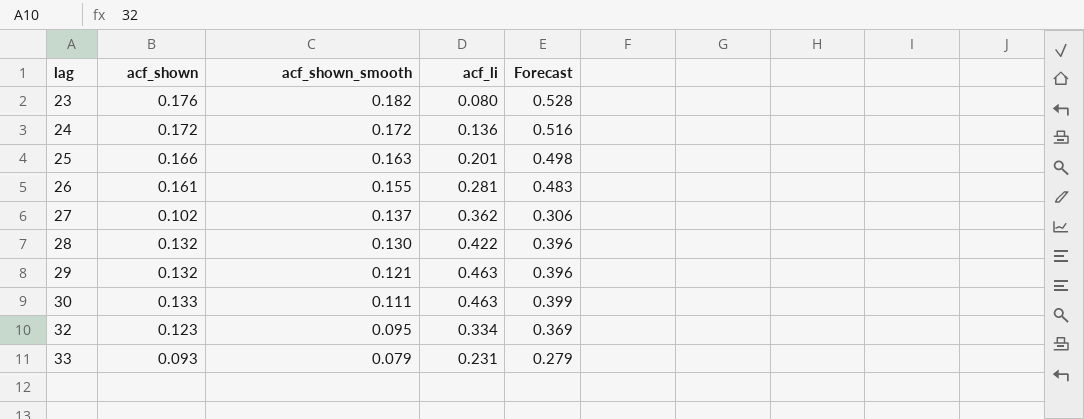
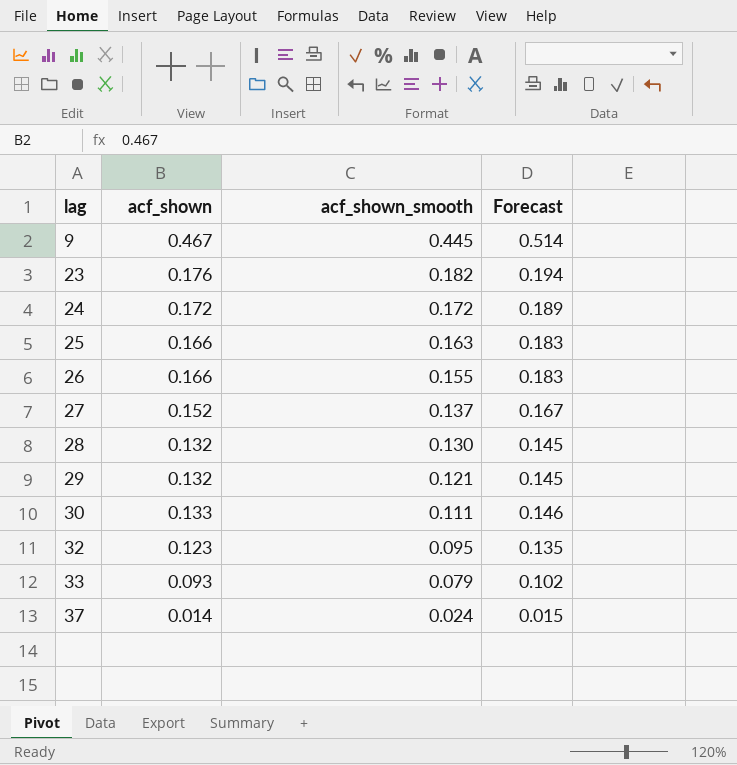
column acf_li | position: 4 -> none
column Forecast | formula: [acf_shown] * 3 -> [acf_shown] * 1.1
row 9: none -> 0.467 | 0.445 | 0.514
26 | acf_shown: 0.161 -> 0.166
27 | acf_shown: 0.102 -> 0.152
row 37: none -> 0.014 | 0.024 | 0.015

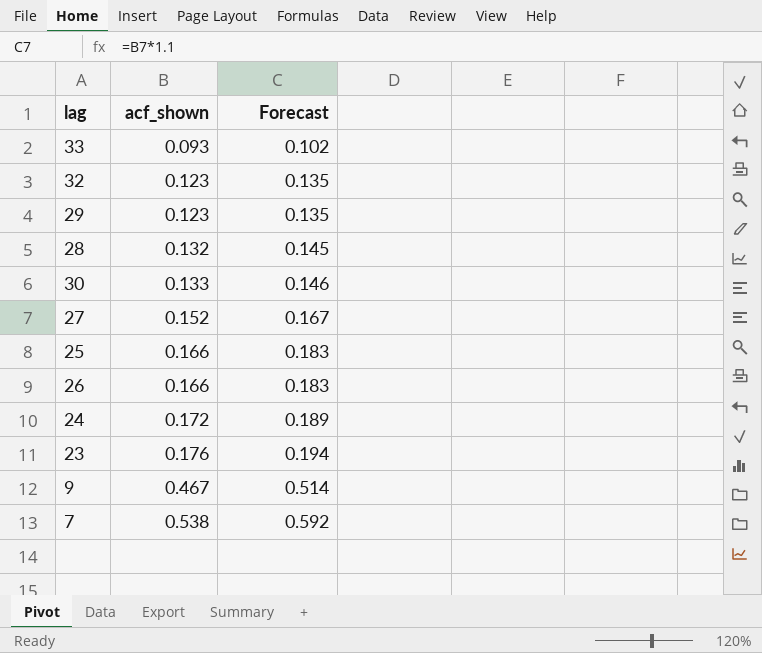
row order: lag ascending -> acf_shown ascending
column acf_shown_smooth | position: 3 -> none
row 37: 0.014 | 0.024 | 0.015 -> none
29 | acf_shown: 0.132 -> 0.123
29 | Forecast: 0.145 -> 0.135
row 7: none -> 0.538 | 0.592

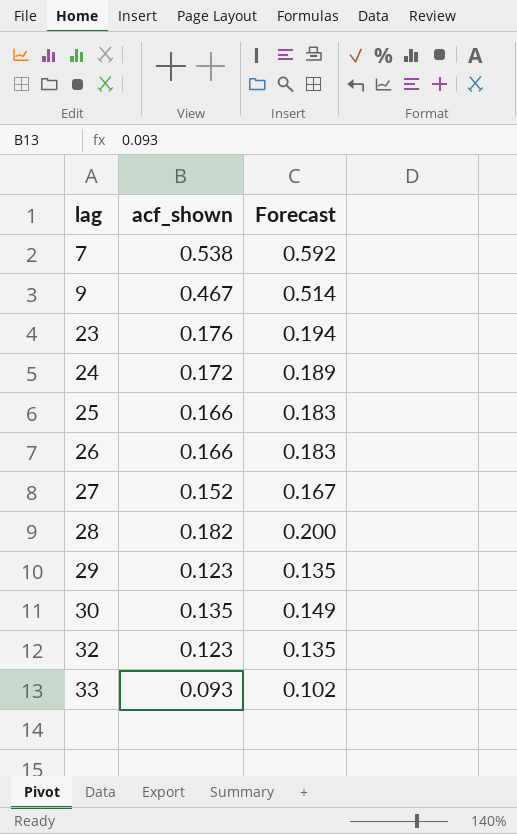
row order: acf_shown ascending -> lag ascending
28 | acf_shown: 0.132 -> 0.182
28 | Forecast: 0.145 -> 0.200
30 | acf_shown: 0.133 -> 0.135
30 | Forecast: 0.146 -> 0.149

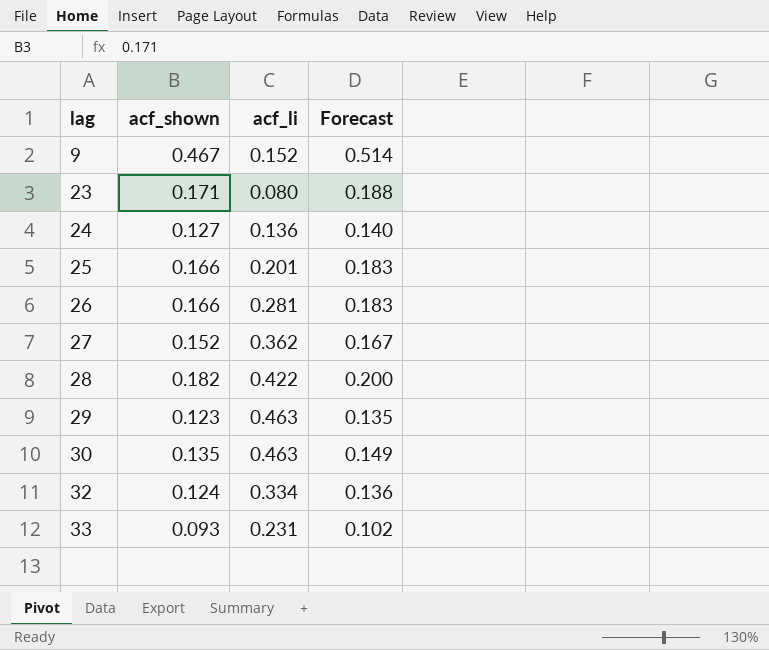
column acf_li | position: none -> 3
row 7: 0.538 | 0.592 -> none
23 | acf_shown: 0.176 -> 0.171
23 | Forecast: 0.194 -> 0.188
24 | acf_shown: 0.172 -> 0.127
24 | Forecast: 0.189 -> 0.140
32 | acf_shown: 0.123 -> 0.124
32 | Forecast: 0.135 -> 0.136

